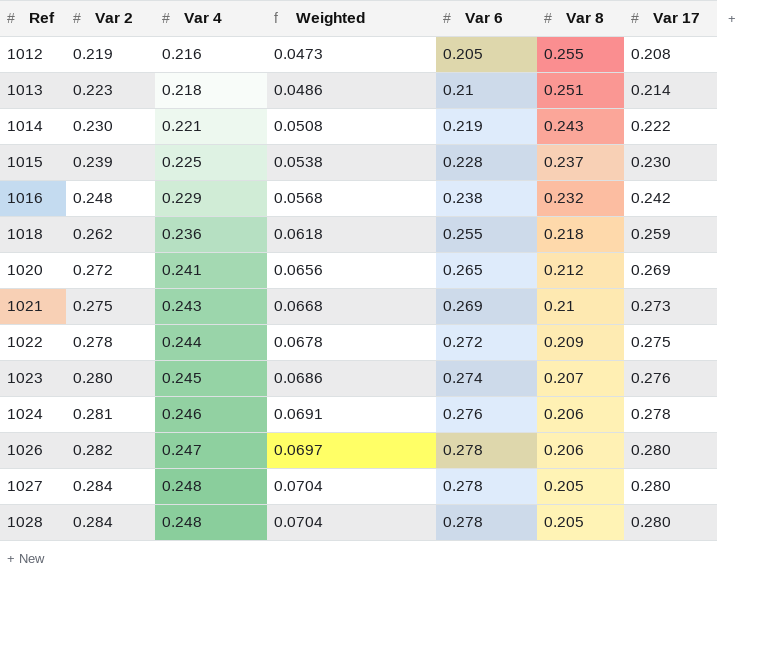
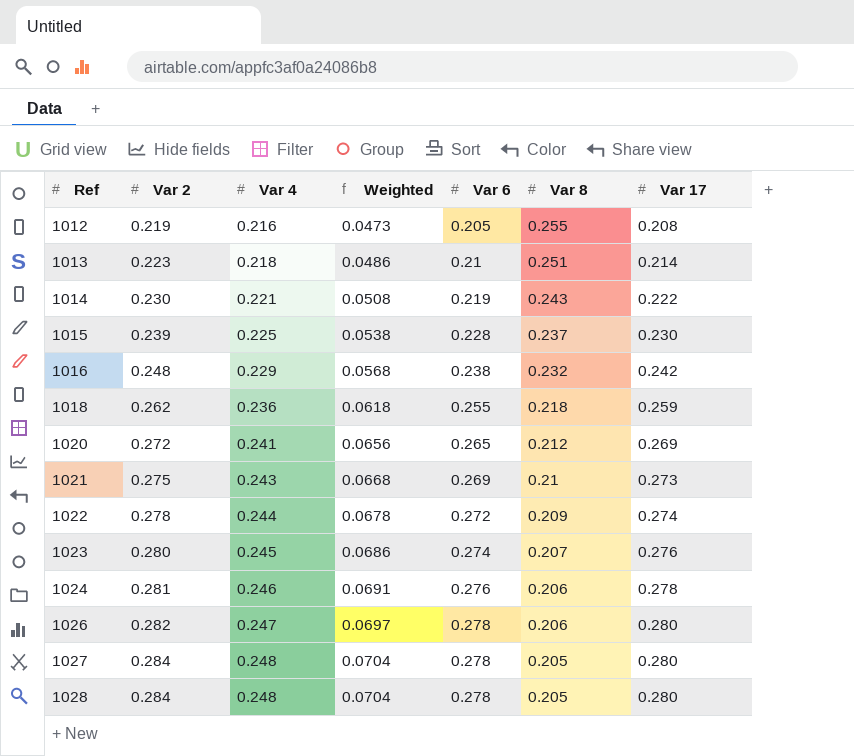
1022 | Var 17: 0.275 -> 0.274

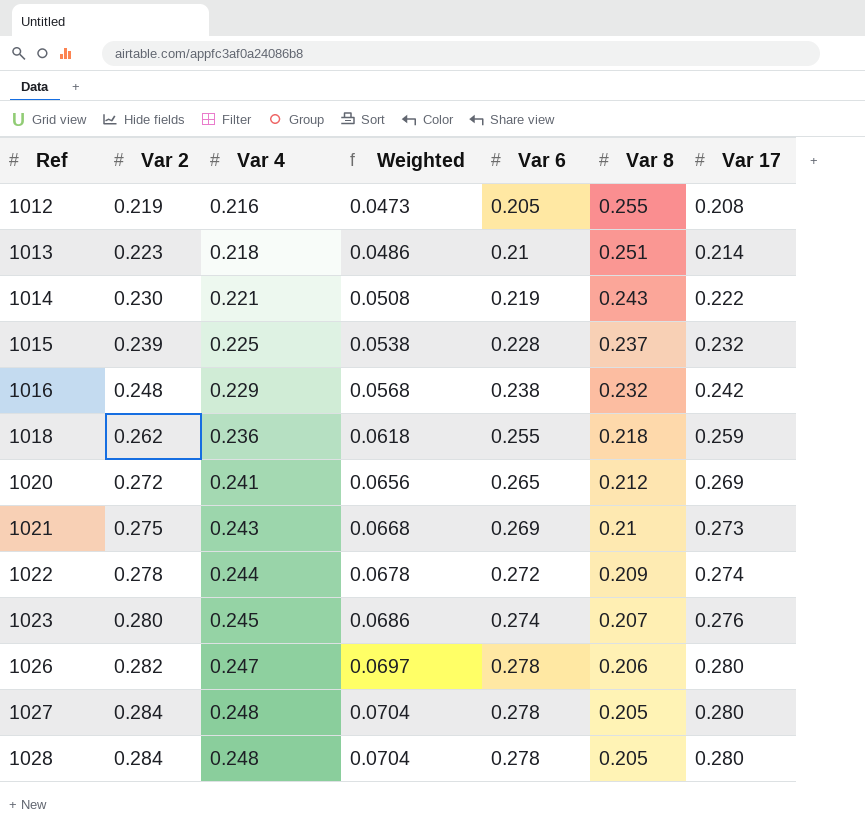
row 1024: 0.281 | 0.246 | 0.0691 | 0.276 | 0.206 | 0.278 -> none
1015 | Var 17: 0.230 -> 0.232

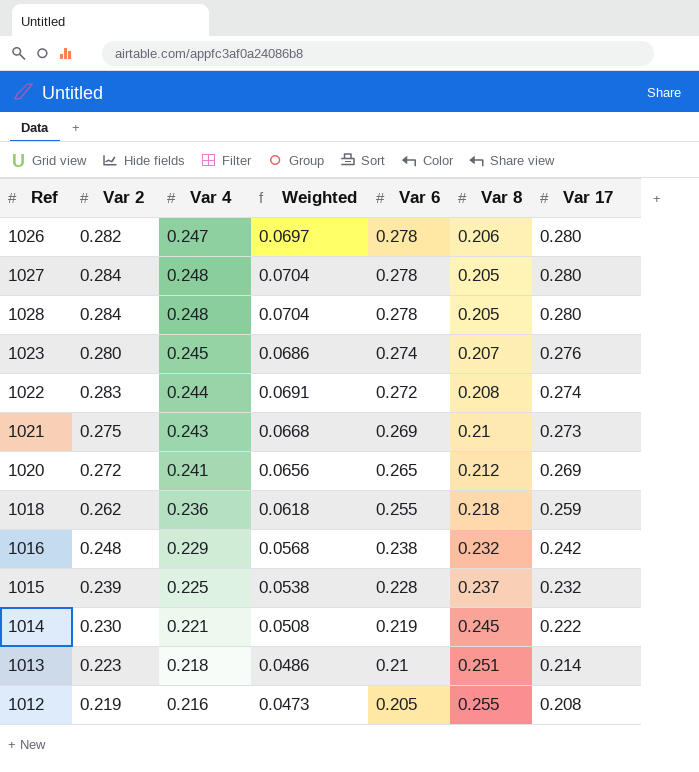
row order: Ref ascending -> Var 6 descending
1022 | Var 2: 0.278 -> 0.283
1022 | Weighted: 0.0678 -> 0.0691
1022 | Var 8: 0.209 -> 0.208
1014 | Var 8: 0.243 -> 0.245

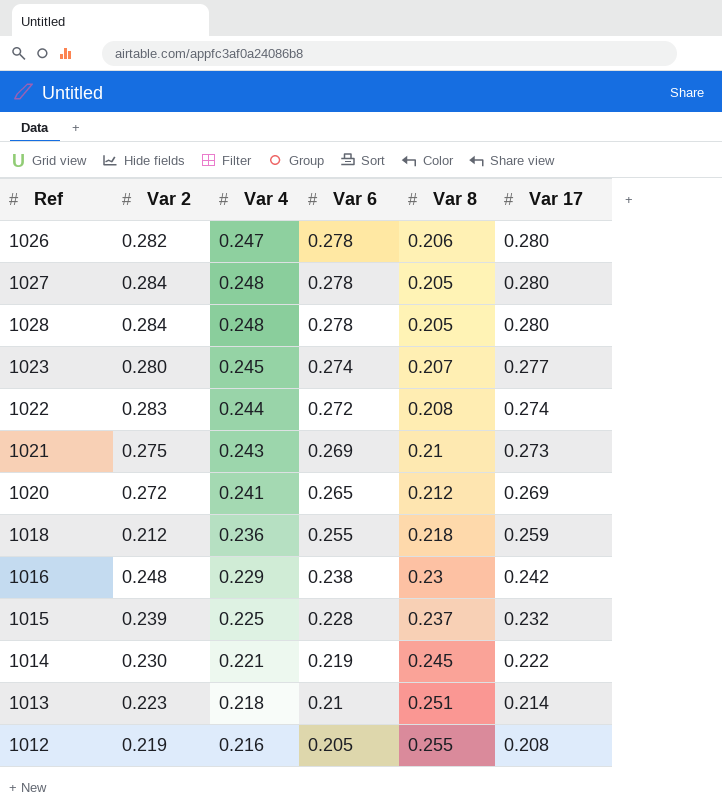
column Weighted | formula: [Var 2] * [Var 4] -> none
1023 | Var 17: 0.276 -> 0.277
1018 | Var 2: 0.262 -> 0.212
1016 | Var 8: 0.232 -> 0.23

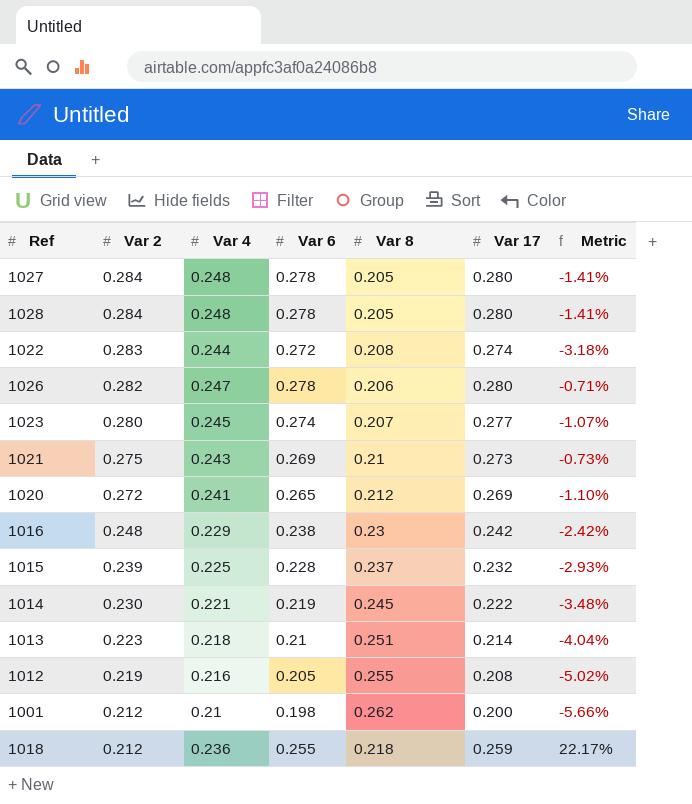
row order: Var 6 descending -> Var 2 descending
column Metric | formula: none -> ([Var 17] - [Var 2]) / [Var 2]
row 1001: none -> 0.212 | 0.21 | 0.198 | 0.262 | 0.200 | -5.66%

